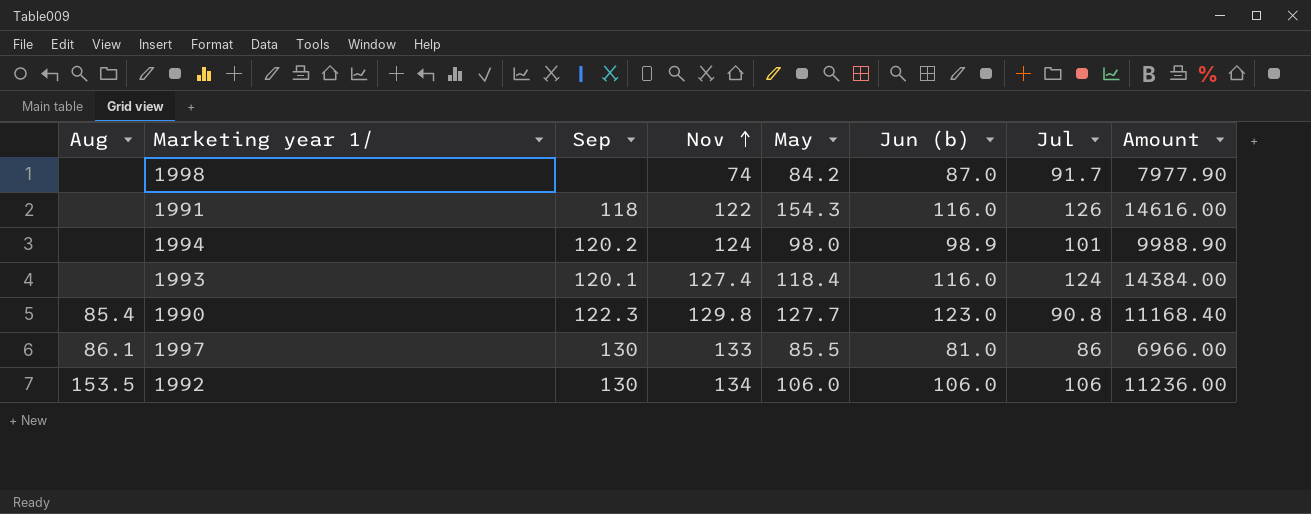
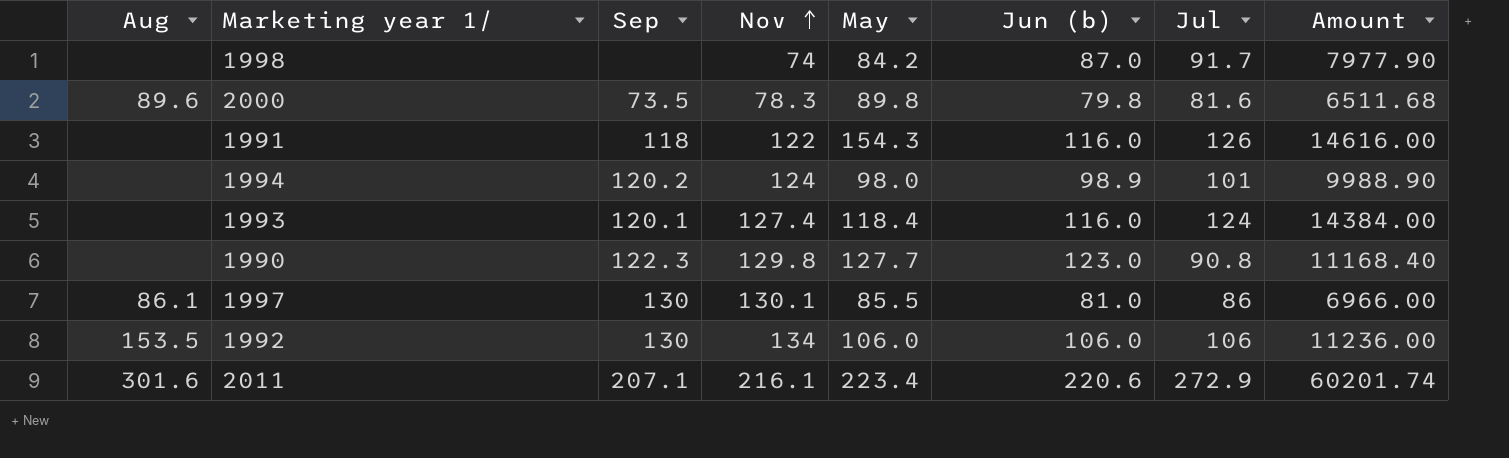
row 2000: none -> 89.6 | 73.5 | 78.3 | 89.8 | 79.8 | 81.6 | 6511.68
1990 | Aug: 85.4 -> none
1997 | Nov: 133 -> 130.1
row 2011: none -> 301.6 | 207.1 | 216.1 | 223.4 | 220.6 | 272.9 | 60201.74

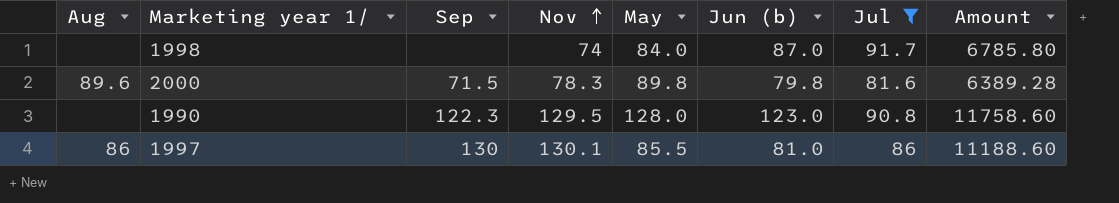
filter: none -> Jul <= 91.7
column Amount | formula: [Jun (b)] * [Jul] -> [Nov] * [Jul]
1998 | May: 84.2 -> 84.0
2000 | Sep: 73.5 -> 71.5
1990 | Nov: 129.8 -> 129.5
1990 | May: 127.7 -> 128.0
1997 | Aug: 86.1 -> 86

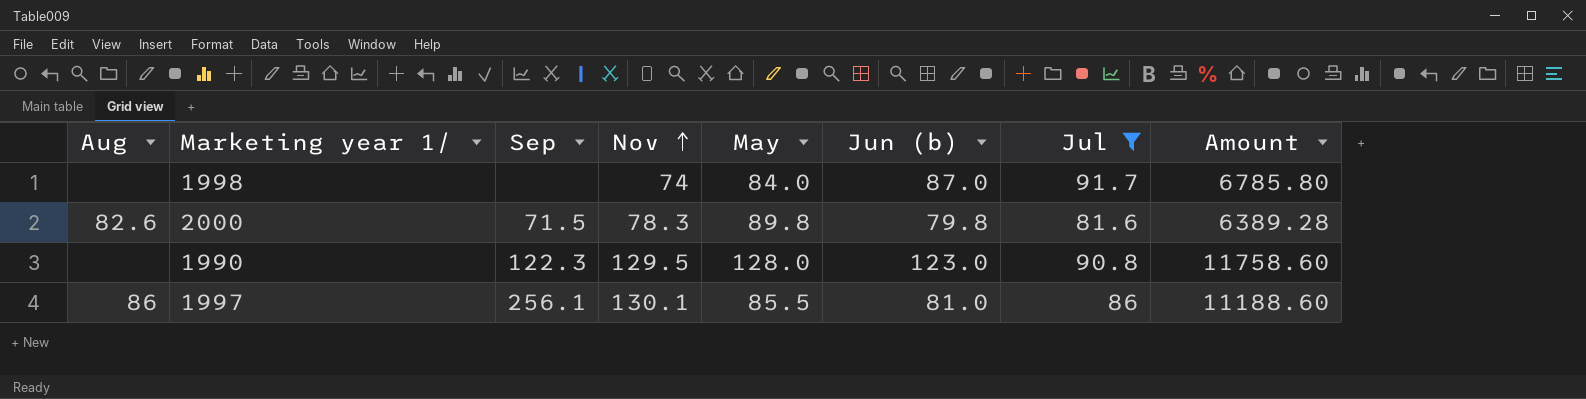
2000 | Aug: 89.6 -> 82.6
1997 | Sep: 130 -> 256.1

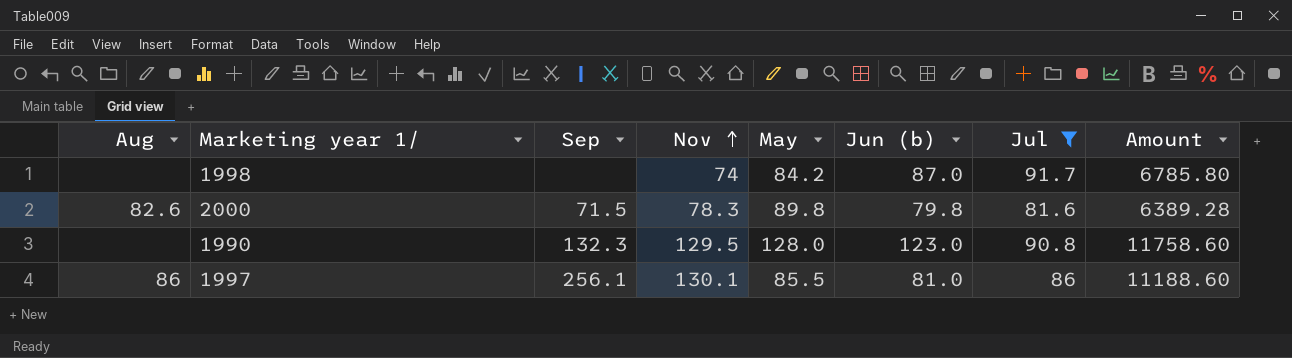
1998 | May: 84.0 -> 84.2
1990 | Sep: 122.3 -> 132.3

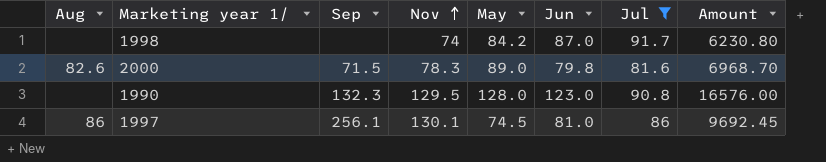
column name: Jun (b) -> Jun
column Amount | formula: [Nov] * [Jul] -> [Nov] * [May]
2000 | May: 89.8 -> 89.0
1997 | May: 85.5 -> 74.5

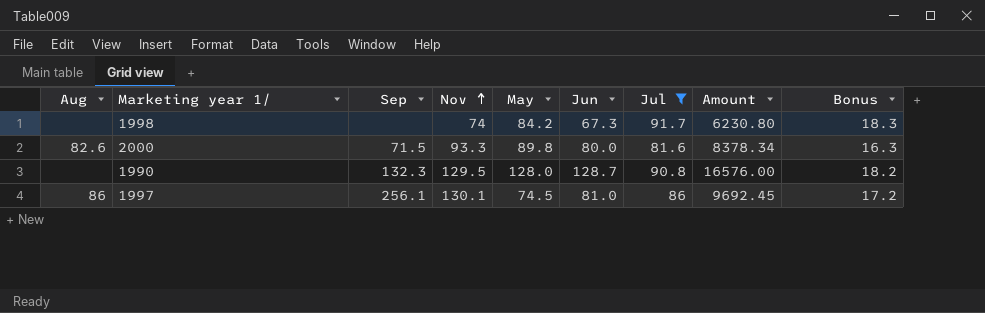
column Bonus | formula: none -> [Jul] * 0.2
1998 | Jun: 87.0 -> 67.3
2000 | Nov: 78.3 -> 93.3
2000 | May: 89.0 -> 89.8
2000 | Jun: 79.8 -> 80.0
2000 | Amount: 6968.70 -> 8378.34
1990 | Jun: 123.0 -> 128.7

